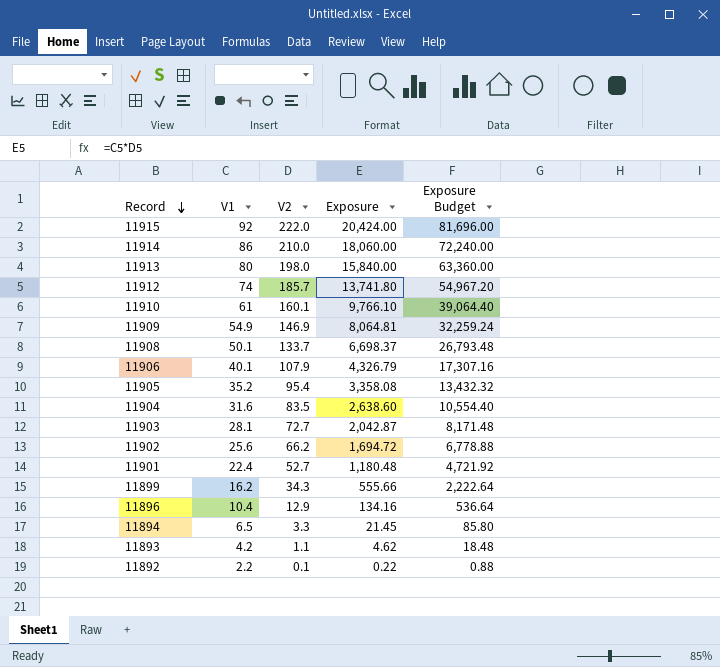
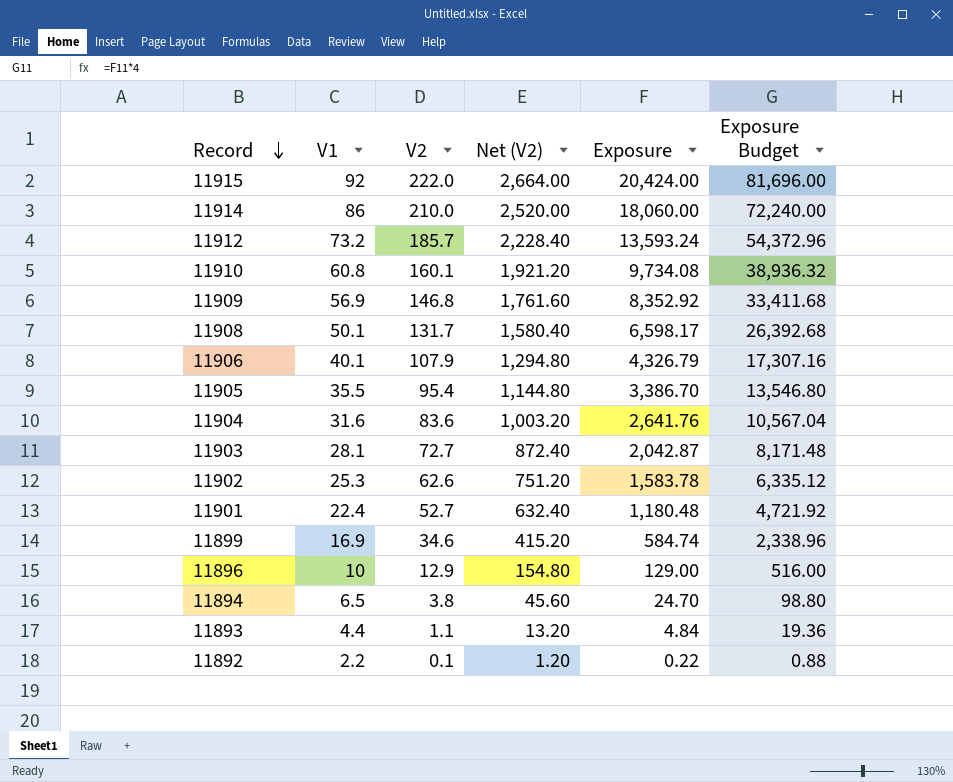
column Net (V2) | formula: none -> [V2] * 12
row 11913: 80 | 198.0 | 15,840.00 | 63,360.00 -> none
11912 | V1: 74 -> 73.2
11912 | Exposure: 13,741.80 -> 13,593.24
11912 | Exposure Budget: 54,967.20 -> 54,372.96
11910 | V1: 61 -> 60.8
11910 | Exposure: 9,766.10 -> 9,734.08
11910 | Exposure Budget: 39,064.40 -> 38,936.32
11909 | V1: 54.9 -> 56.9
11909 | V2: 146.9 -> 146.8
11909 | Exposure: 8,064.81 -> 8,352.92
11909 | Exposure Budget: 32,259.24 -> 33,411.68
11908 | V2: 133.7 -> 131.7
11908 | Exposure: 6,698.37 -> 6,598.17
11908 | Exposure Budget: 26,793.48 -> 26,392.68
11905 | V1: 35.2 -> 35.5
11905 | Exposure: 3,358.08 -> 3,386.70
11905 | Exposure Budget: 13,432.32 -> 13,546.80
11904 | V2: 83.5 -> 83.6
11904 | Exposure: 2,638.60 -> 2,641.76
11904 | Exposure Budget: 10,554.40 -> 10,567.04
11902 | V1: 25.6 -> 25.3
11902 | V2: 66.2 -> 62.6
11902 | Exposure: 1,694.72 -> 1,583.78
11902 | Exposure Budget: 6,778.88 -> 6,335.12
11899 | V1: 16.2 -> 16.9
11899 | V2: 34.3 -> 34.6
11899 | Exposure: 555.66 -> 584.74
11899 | Exposure Budget: 2,222.64 -> 2,338.96
11896 | V1: 10.4 -> 10
11896 | Exposure: 134.16 -> 129.00
11896 | Exposure Budget: 536.64 -> 516.00
11894 | V2: 3.3 -> 3.8
11894 | Exposure: 21.45 -> 24.70
11894 | Exposure Budget: 85.80 -> 98.80
11893 | V1: 4.2 -> 4.4
11893 | Exposure: 4.62 -> 4.84
11893 | Exposure Budget: 18.48 -> 19.36

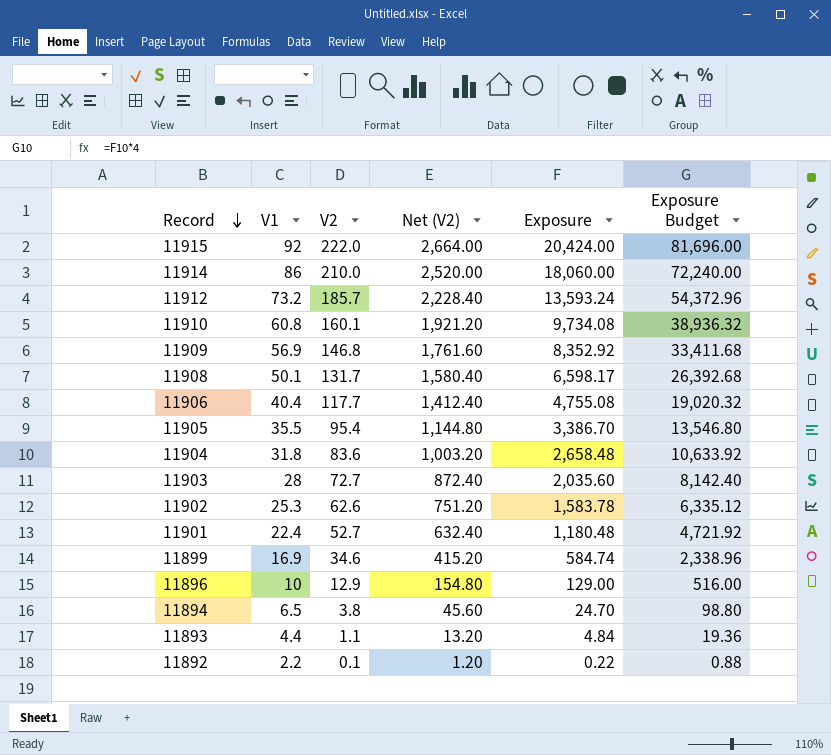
11906 | V1: 40.1 -> 40.4
11906 | V2: 107.9 -> 117.7
11906 | Net (V2): 1,294.80 -> 1,412.40
11906 | Exposure: 4,326.79 -> 4,755.08
11906 | Exposure Budget: 17,307.16 -> 19,020.32
11904 | V1: 31.6 -> 31.8
11904 | Exposure: 2,641.76 -> 2,658.48
11904 | Exposure Budget: 10,567.04 -> 10,633.92
11903 | V1: 28.1 -> 28
11903 | Exposure: 2,042.87 -> 2,035.60
11903 | Exposure Budget: 8,171.48 -> 8,142.40

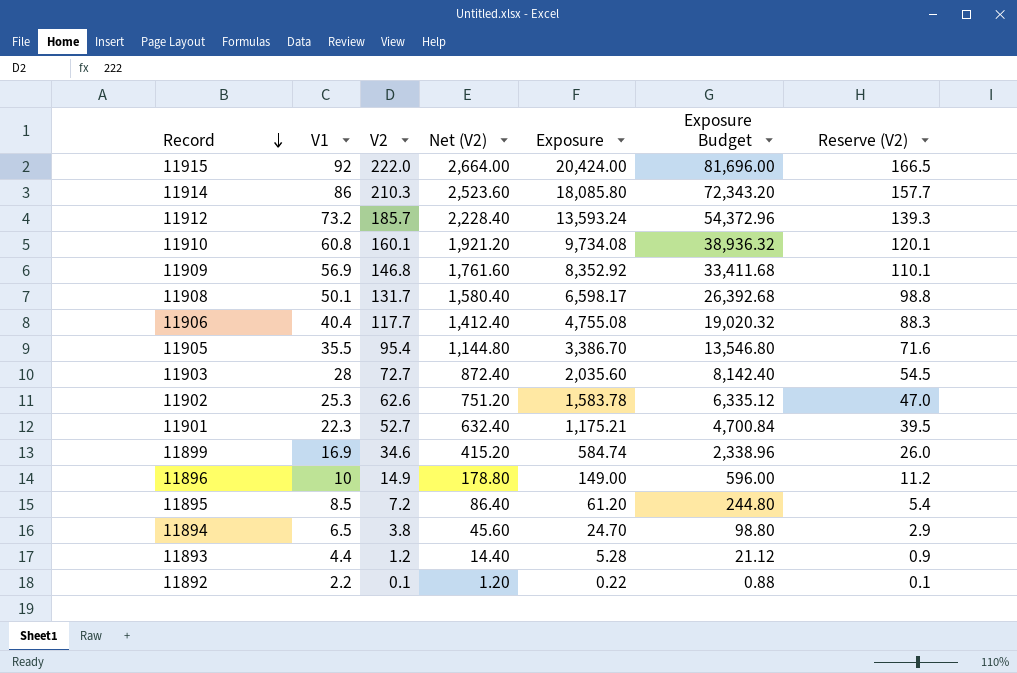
column Reserve (V2) | formula: none -> [V2] * 0.75
row 11904: 31.8 | 83.6 | 1,003.20 | 2,658.48 | 10,633.92 -> none
11914 | V2: 210.0 -> 210.3
11914 | Net (V2): 2,520.00 -> 2,523.60
11914 | Exposure: 18,060.00 -> 18,085.80
11914 | Exposure Budget: 72,240.00 -> 72,343.20
11901 | V1: 22.4 -> 22.3
11901 | Exposure: 1,180.48 -> 1,175.21
11901 | Exposure Budget: 4,721.92 -> 4,700.84
11896 | V2: 12.9 -> 14.9
11896 | Net (V2): 154.80 -> 178.80
11896 | Exposure: 129.00 -> 149.00
11896 | Exposure Budget: 516.00 -> 596.00
row 11895: none -> 8.5 | 7.2 | 86.40 | 61.20 | 244.80 | 5.4
11893 | V2: 1.1 -> 1.2
11893 | Net (V2): 13.20 -> 14.40
11893 | Exposure: 4.84 -> 5.28
11893 | Exposure Budget: 19.36 -> 21.12

